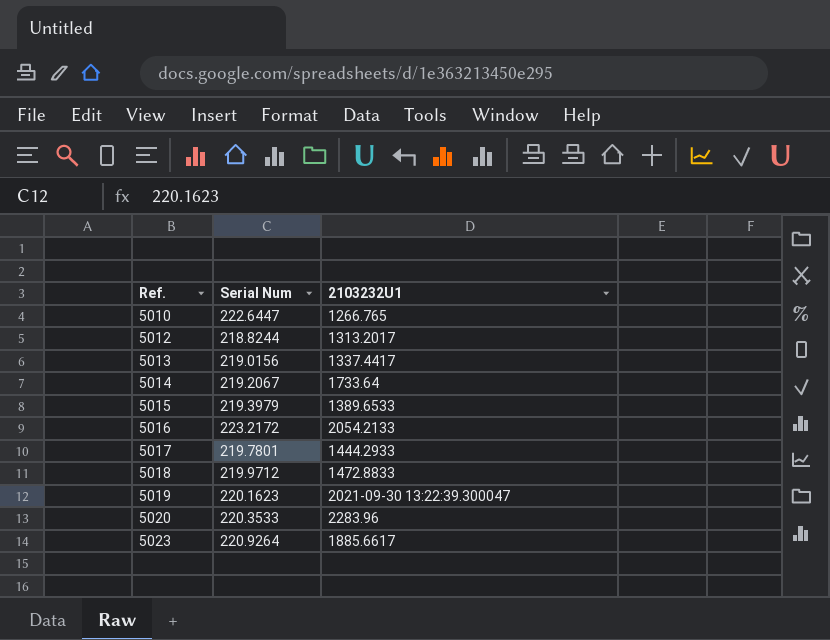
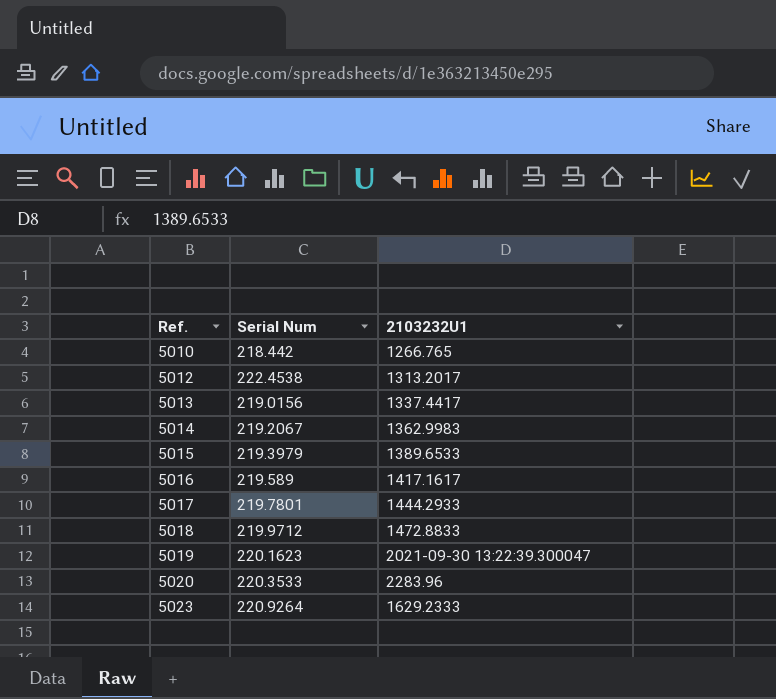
5010 | Serial Num: 222.6447 -> 218.442
5012 | Serial Num: 218.8244 -> 222.4538
5014 | 2103232U1: 1733.64 -> 1362.9983
5016 | Serial Num: 223.2172 -> 219.589
5016 | 2103232U1: 2054.2133 -> 1417.1617
5023 | 2103232U1: 1885.6617 -> 1629.2333

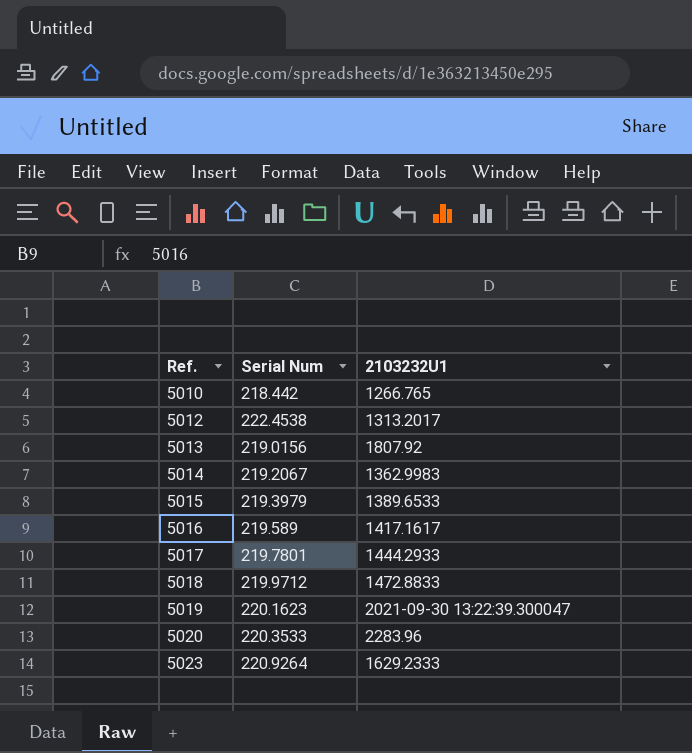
5013 | 2103232U1: 1337.4417 -> 1807.92

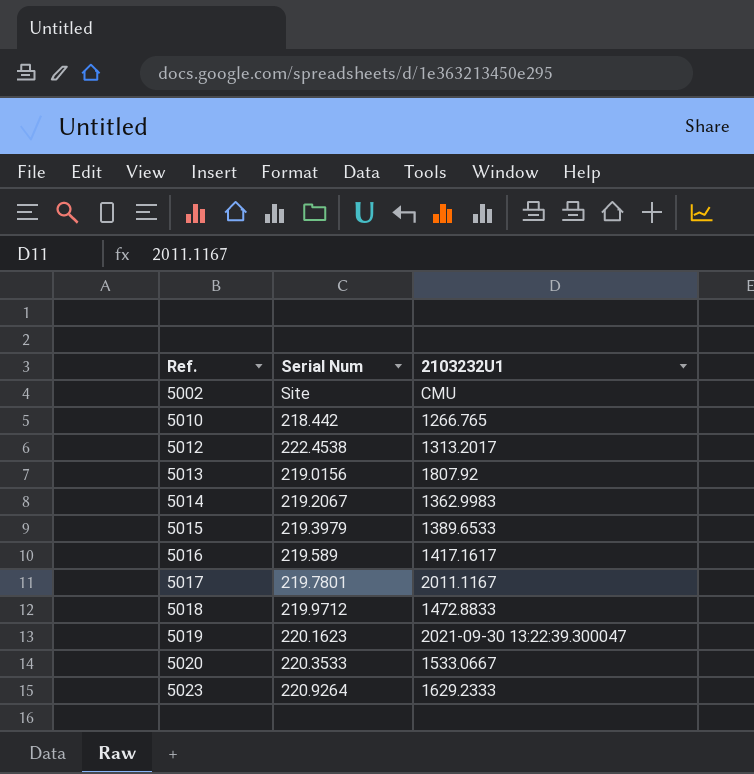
row 5002: none -> Site | CMU
5017 | 2103232U1: 1444.2933 -> 2011.1167
5020 | 2103232U1: 2283.96 -> 1533.0667

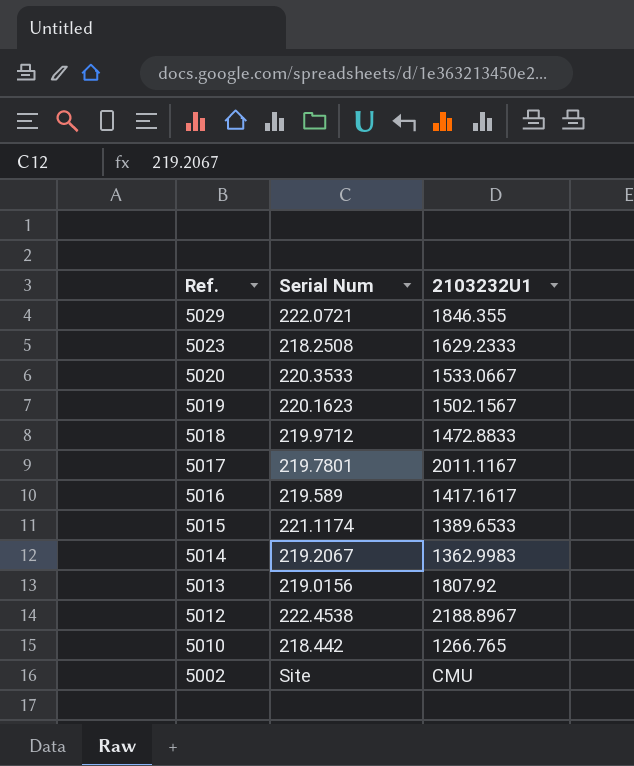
row order: Ref. ascending -> Ref. descending
row 5029: none -> 222.0721 | 1846.355
5023 | Serial Num: 220.9264 -> 218.2508
5019 | 2103232U1: 2021-09-30 13:22:39.300047 -> 1502.1567
5015 | Serial Num: 219.3979 -> 221.1174
5012 | 2103232U1: 1313.2017 -> 2188.8967

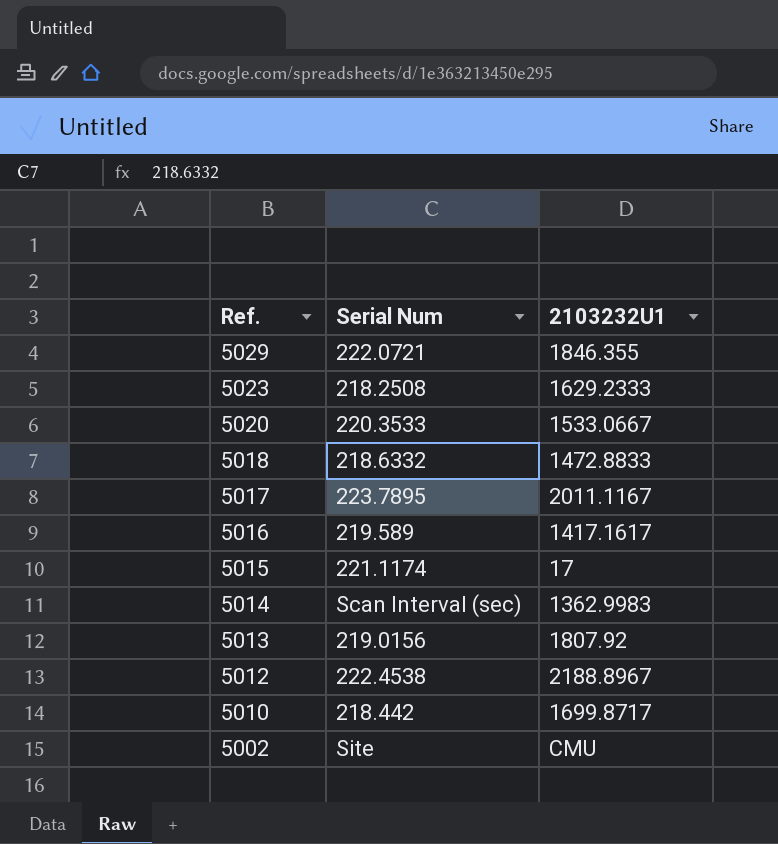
row 5019: 220.1623 | 1502.1567 -> none
5018 | Serial Num: 219.9712 -> 218.6332
5017 | Serial Num: 219.7801 -> 223.7895
5015 | 2103232U1: 1389.6533 -> 17
5014 | Serial Num: 219.2067 -> Scan Interval (sec)
5010 | 2103232U1: 1266.765 -> 1699.8717

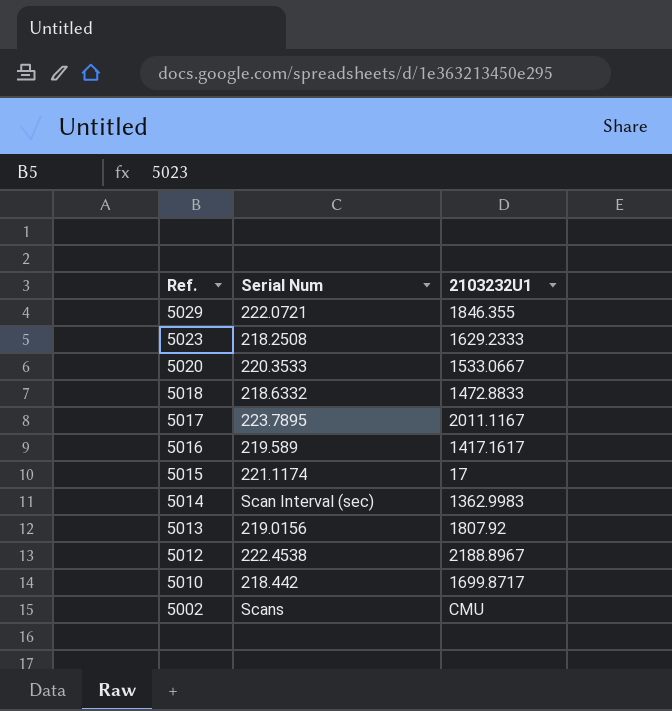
5002 | Serial Num: Site -> Scans

